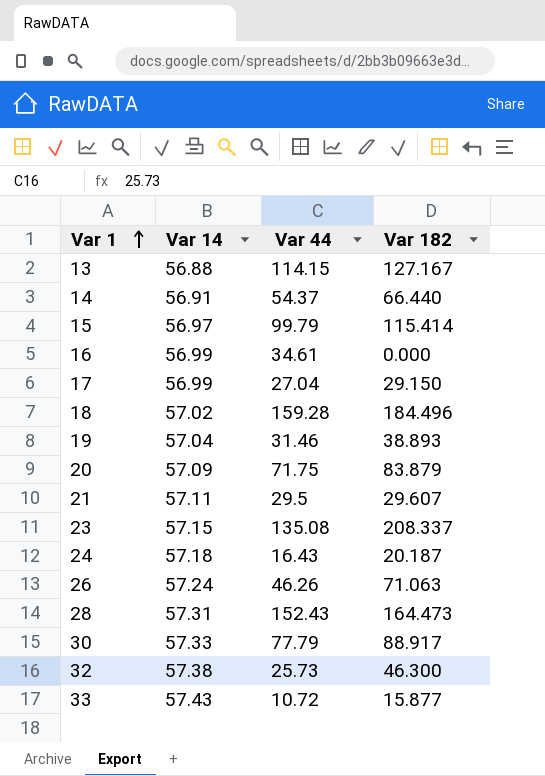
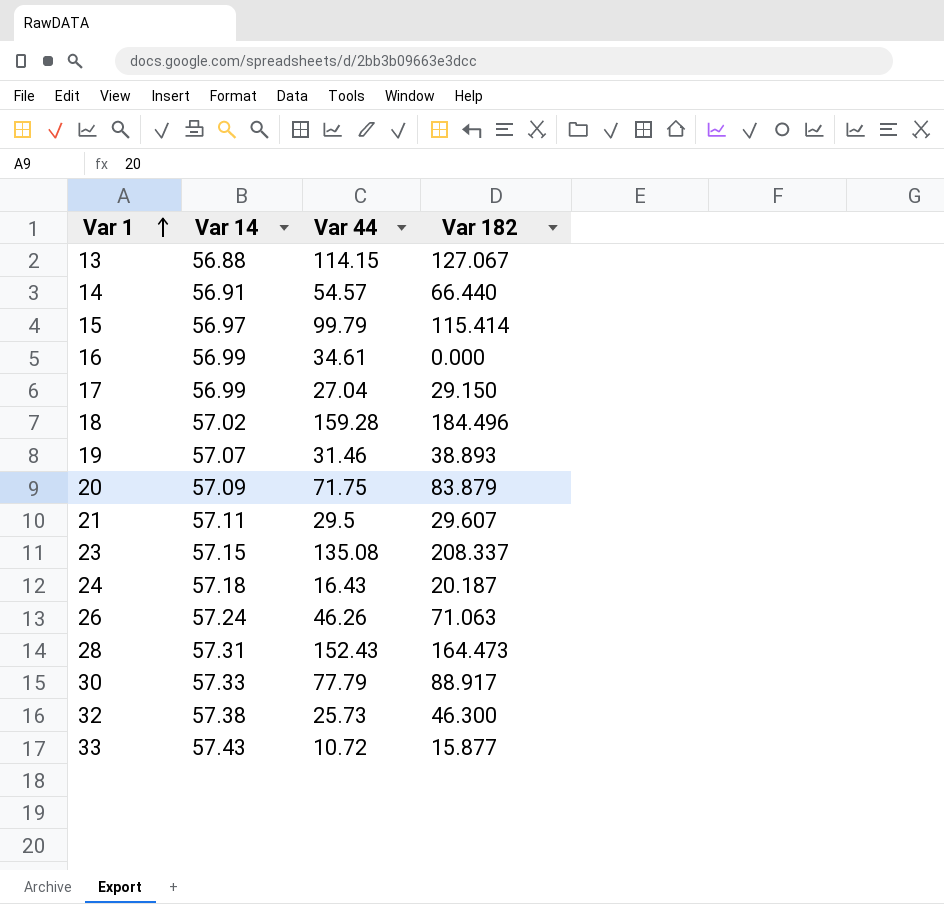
13 | Var 182: 127.167 -> 127.067
14 | Var 44: 54.37 -> 54.57
19 | Var 14: 57.04 -> 57.07

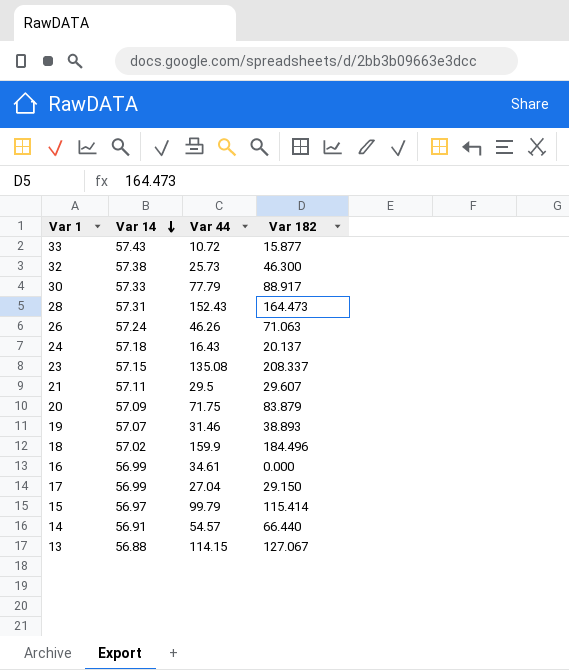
row order: Var 1 ascending -> Var 14 descending
24 | Var 182: 20.187 -> 20.137
18 | Var 44: 159.28 -> 159.9

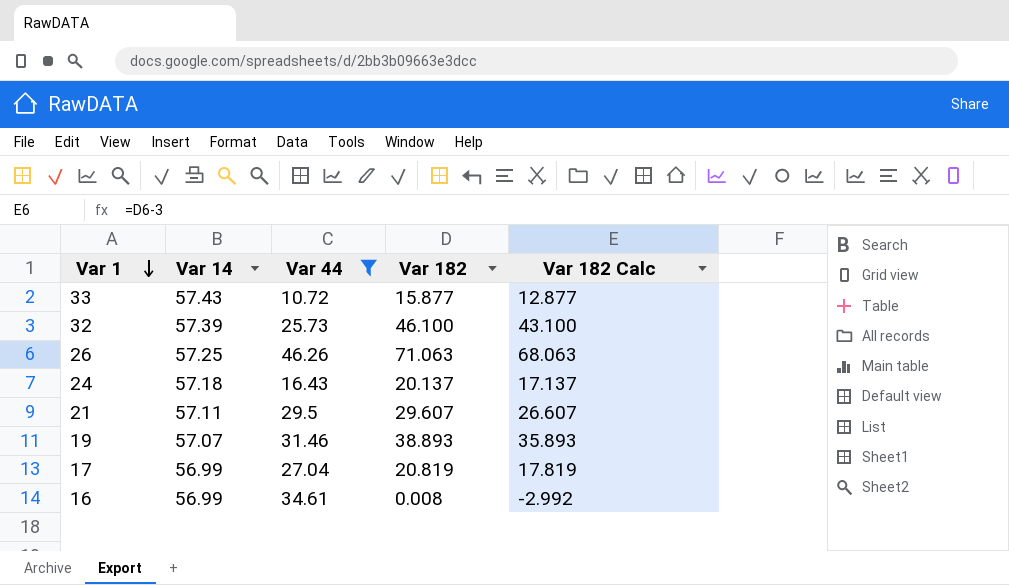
filter: none -> Var 44 <= 46.26
row order: Var 14 descending -> Var 1 descending
column Var 182 Calc | formula: none -> [Var 182] - 3
32 | Var 14: 57.38 -> 57.39
32 | Var 182: 46.300 -> 46.100
26 | Var 14: 57.24 -> 57.25
17 | Var 182: 29.150 -> 20.819
16 | Var 182: 0.000 -> 0.008

